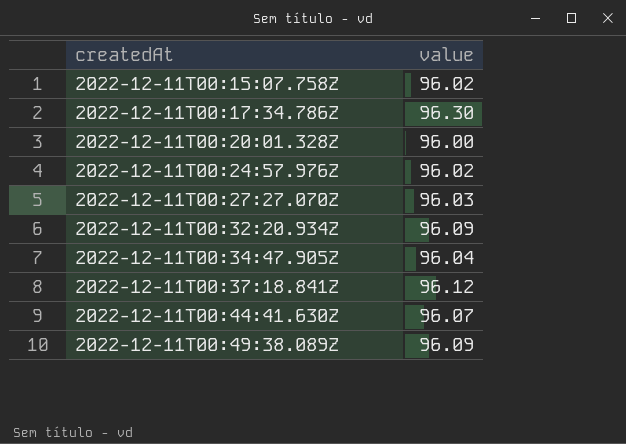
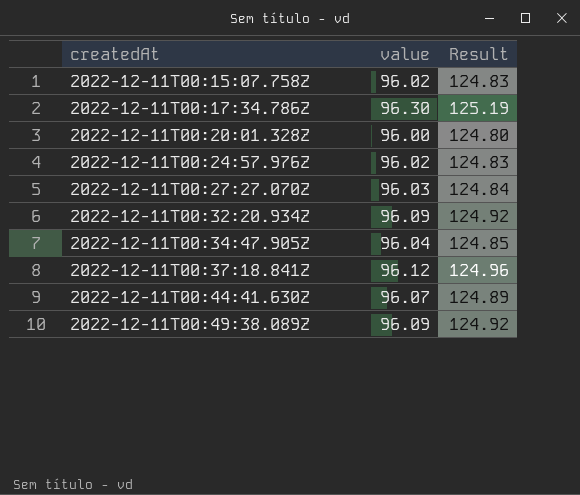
column Result | formula: none -> [value] * 1.3

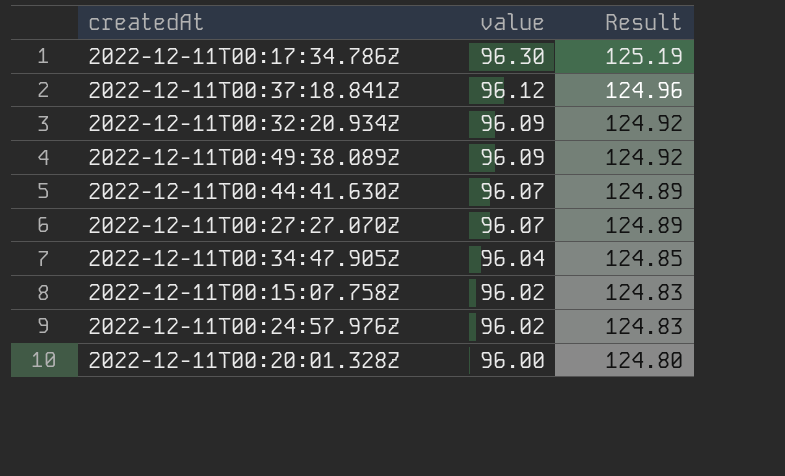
row order: createdAt ascending -> value descending
2022-12-11T00:27:27.070Z | value: 96.03 -> 96.07
2022-12-11T00:27:27.070Z | Result: 124.84 -> 124.89

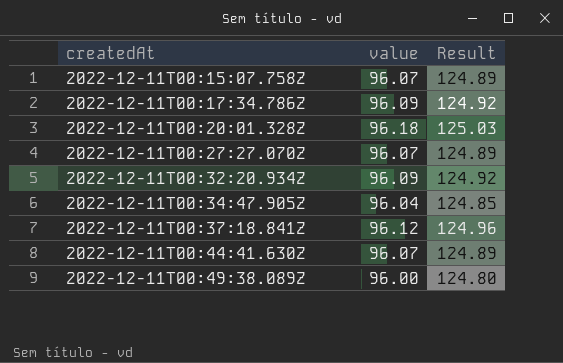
row order: value descending -> createdAt ascending
row 2022-12-11T00:24:57.976Z: 96.02 | 124.83 -> none
2022-12-11T00:15:07.758Z | value: 96.02 -> 96.07
2022-12-11T00:15:07.758Z | Result: 124.83 -> 124.89
2022-12-11T00:17:34.786Z | value: 96.30 -> 96.09
2022-12-11T00:17:34.786Z | Result: 125.19 -> 124.92
2022-12-11T00:20:01.328Z | value: 96.00 -> 96.18
2022-12-11T00:20:01.328Z | Result: 124.80 -> 125.03
2022-12-11T00:49:38.089Z | value: 96.09 -> 96.00
2022-12-11T00:49:38.089Z | Result: 124.92 -> 124.80

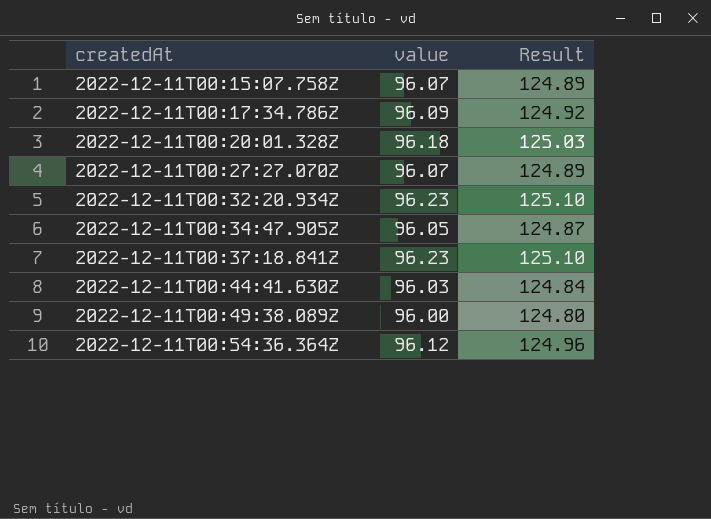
2022-12-11T00:32:20.934Z | value: 96.09 -> 96.23
2022-12-11T00:32:20.934Z | Result: 124.92 -> 125.10
2022-12-11T00:34:47.905Z | value: 96.04 -> 96.05
2022-12-11T00:34:47.905Z | Result: 124.85 -> 124.87
2022-12-11T00:37:18.841Z | value: 96.12 -> 96.23
2022-12-11T00:37:18.841Z | Result: 124.96 -> 125.10
2022-12-11T00:44:41.630Z | value: 96.07 -> 96.03
2022-12-11T00:44:41.630Z | Result: 124.89 -> 124.84
row 2022-12-11T00:54:36.364Z: none -> 96.12 | 124.96

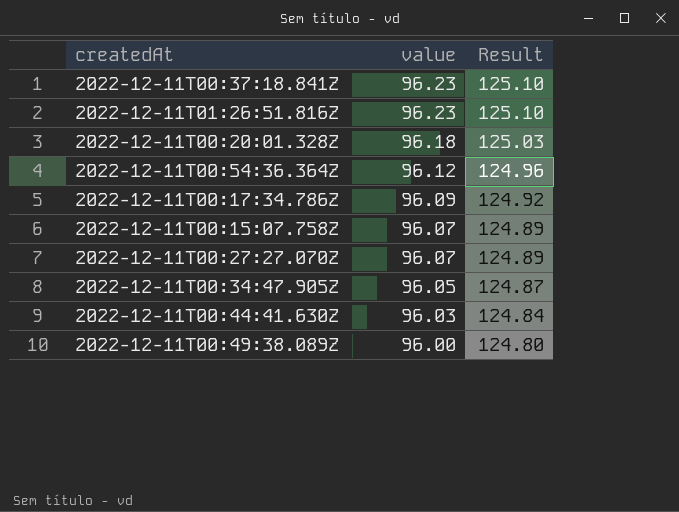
row order: createdAt ascending -> value descending
row 2022-12-11T00:32:20.934Z: 96.23 | 125.10 -> none
row 2022-12-11T01:26:51.816Z: none -> 96.23 | 125.10

